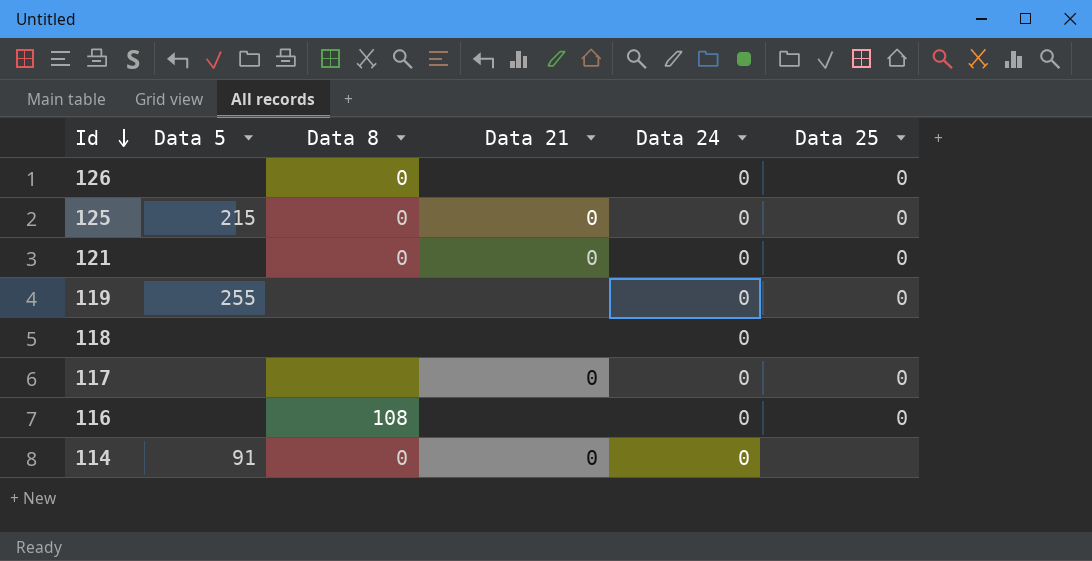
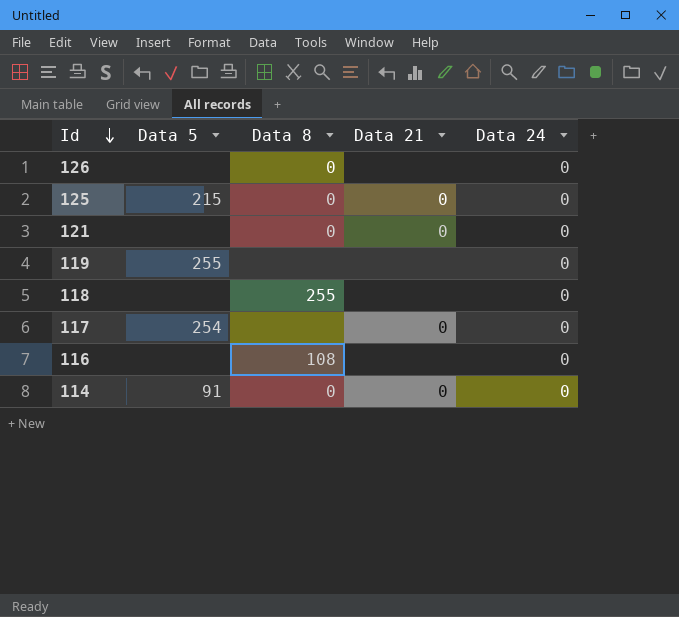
column Data 25 | position: 6 -> none
118 | Data 8: none -> 255
117 | Data 5: none -> 254

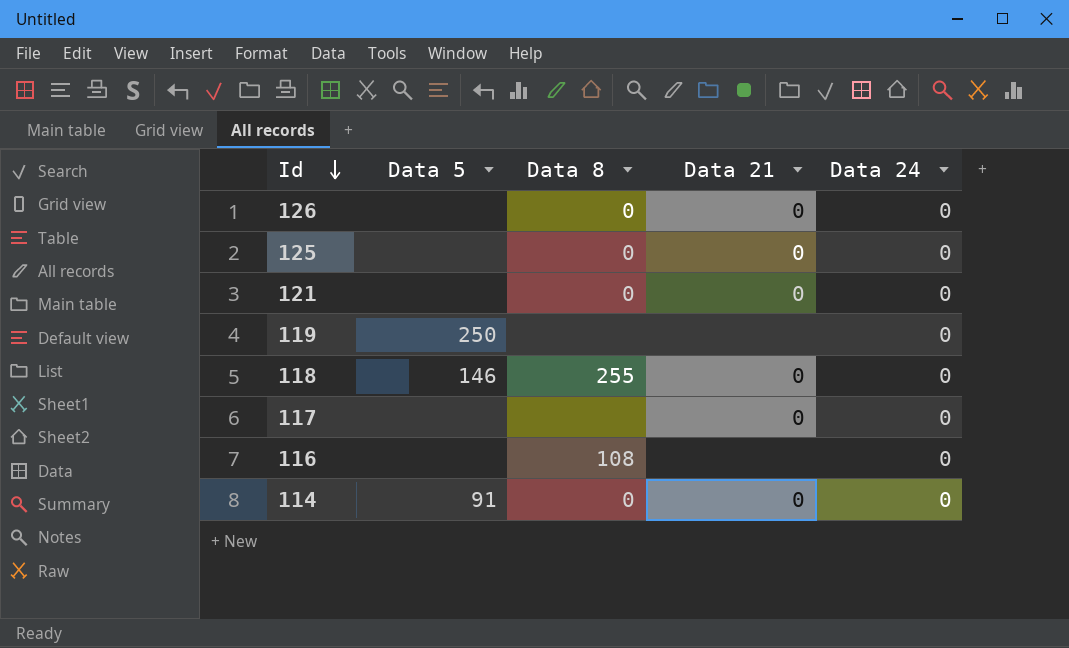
126 | Data 21: none -> 0
125 | Data 5: 215 -> none
119 | Data 5: 255 -> 250
118 | Data 5: none -> 146
118 | Data 21: none -> 0
117 | Data 5: 254 -> none

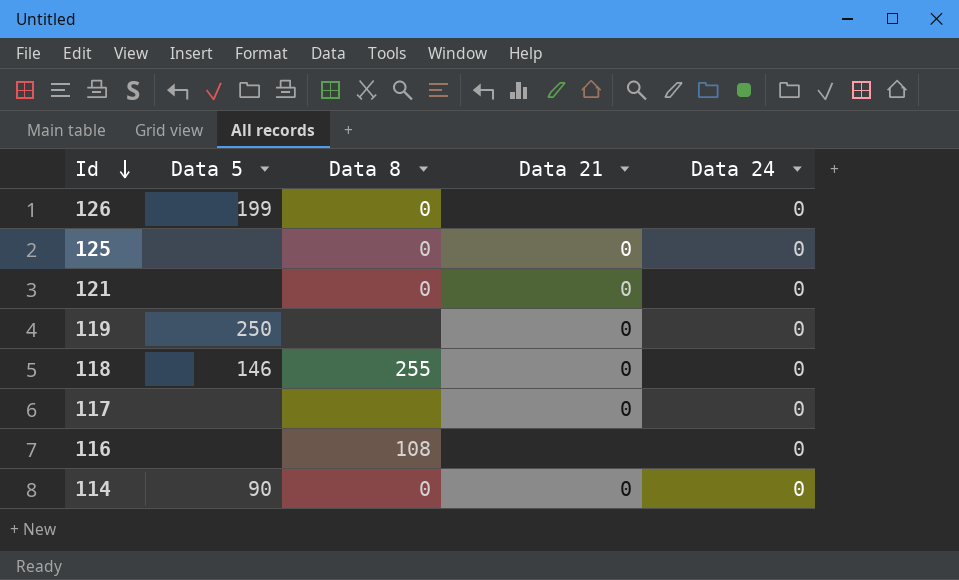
126 | Data 5: none -> 199
126 | Data 21: 0 -> none
119 | Data 21: none -> 0
114 | Data 5: 91 -> 90

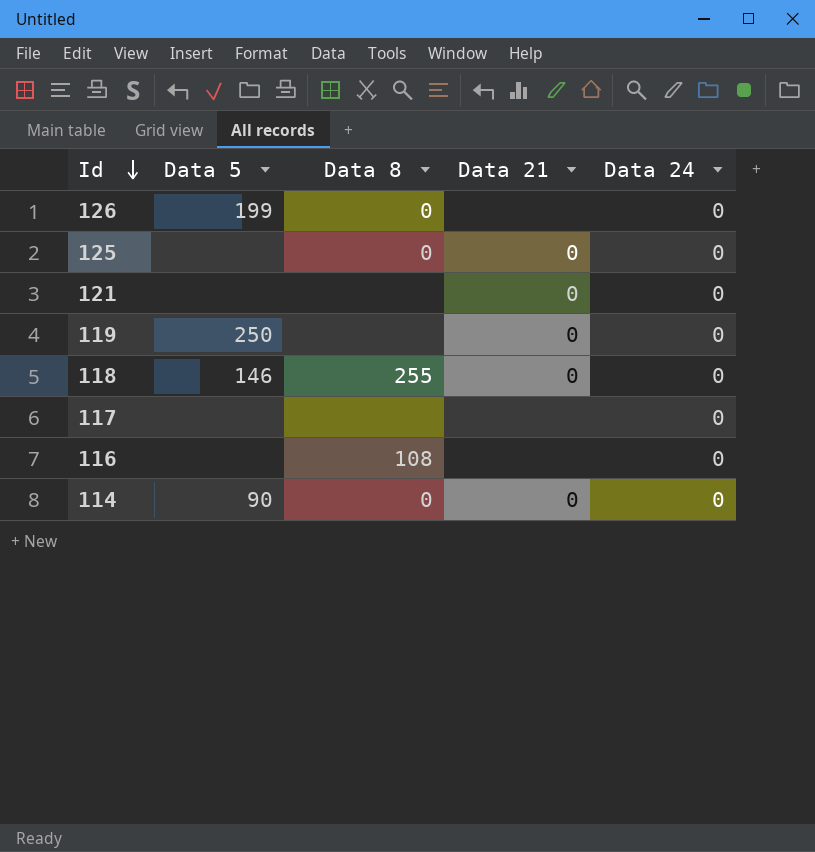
121 | Data 8: 0 -> none
117 | Data 21: 0 -> none

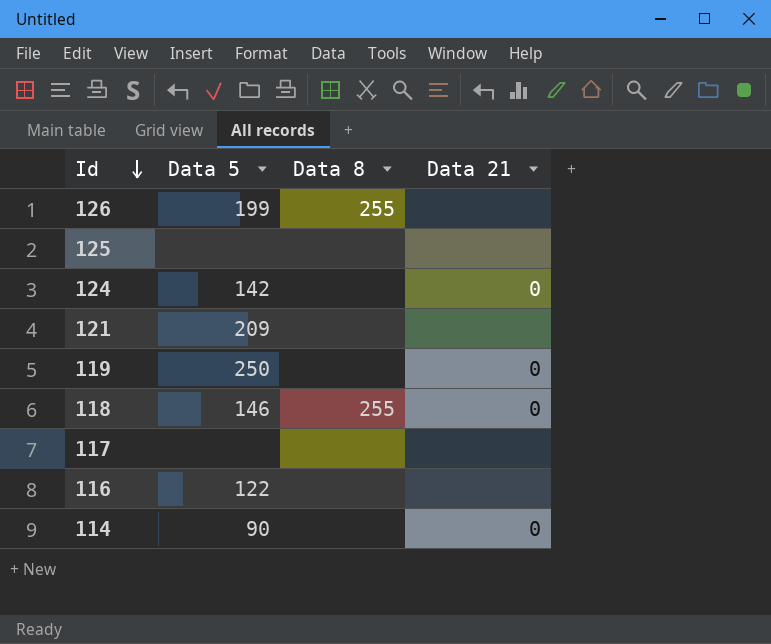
column Data 24 | position: 5 -> none
126 | Data 8: 0 -> 255
125 | Data 8: 0 -> none
125 | Data 21: 0 -> none
row 124: none -> 142 | none | 0
121 | Data 5: none -> 209
121 | Data 21: 0 -> none
116 | Data 5: none -> 122
116 | Data 8: 108 -> none
114 | Data 8: 0 -> none

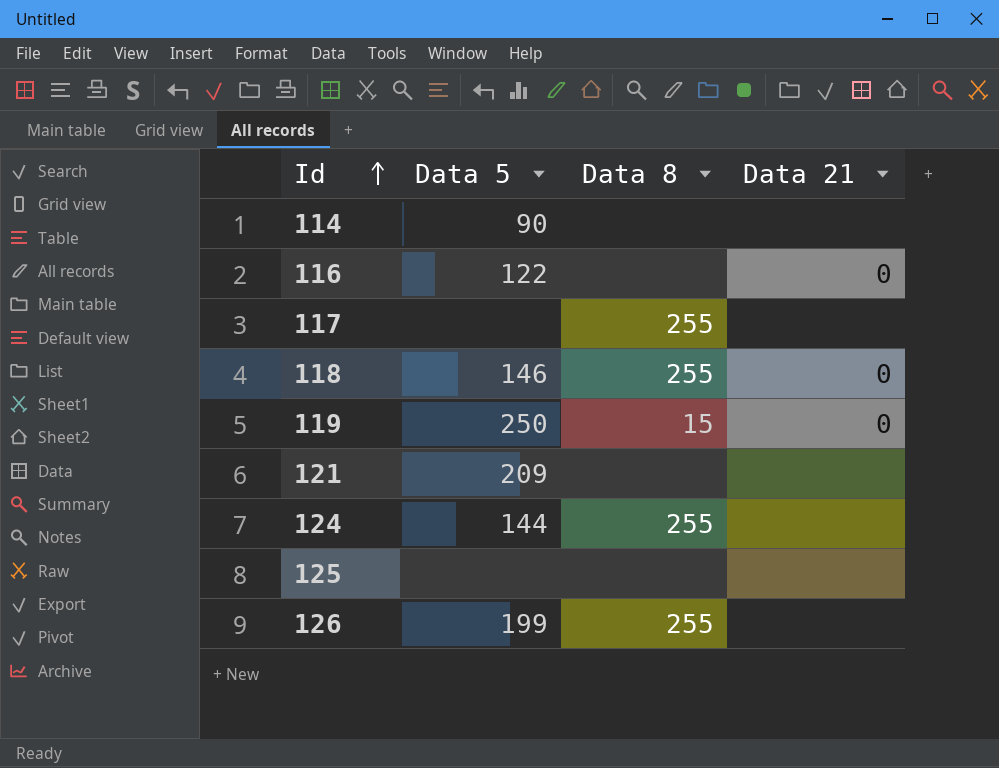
row order: Id descending -> Id ascending
114 | Data 21: 0 -> none
116 | Data 21: none -> 0
117 | Data 8: none -> 255
119 | Data 8: none -> 15
124 | Data 5: 142 -> 144
124 | Data 8: none -> 255
124 | Data 21: 0 -> none

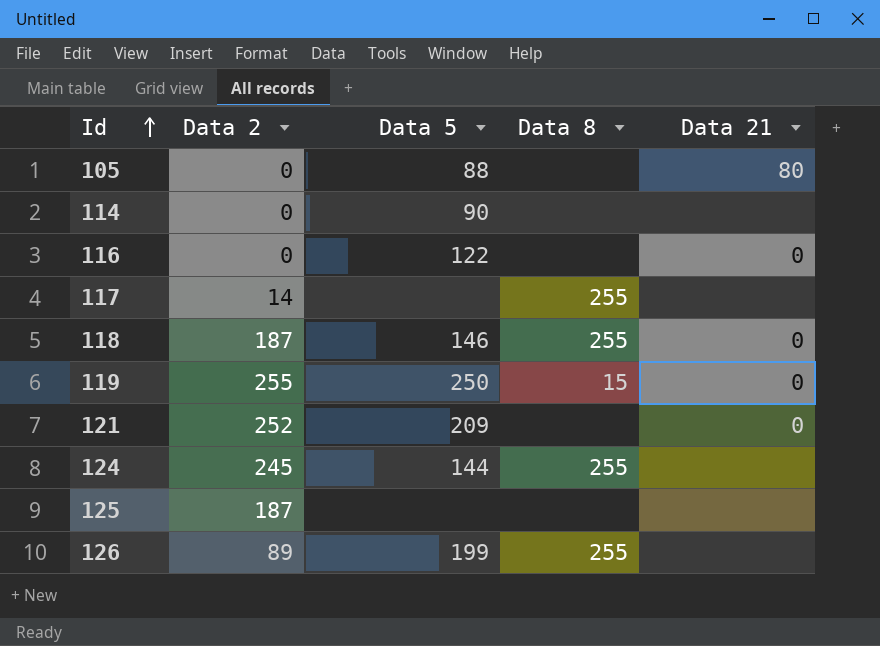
column Data 2 | position: none -> 2
row 105: none -> 0 | 88 | none | 80
121 | Data 21: none -> 0

